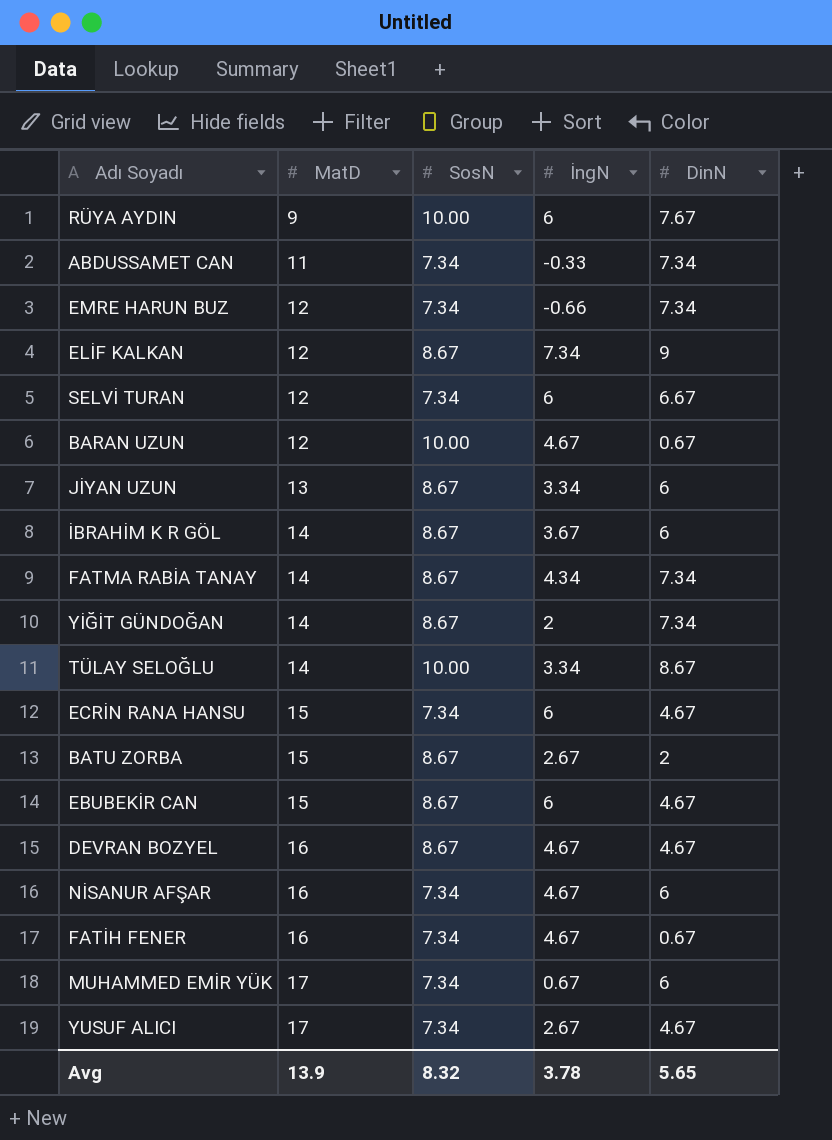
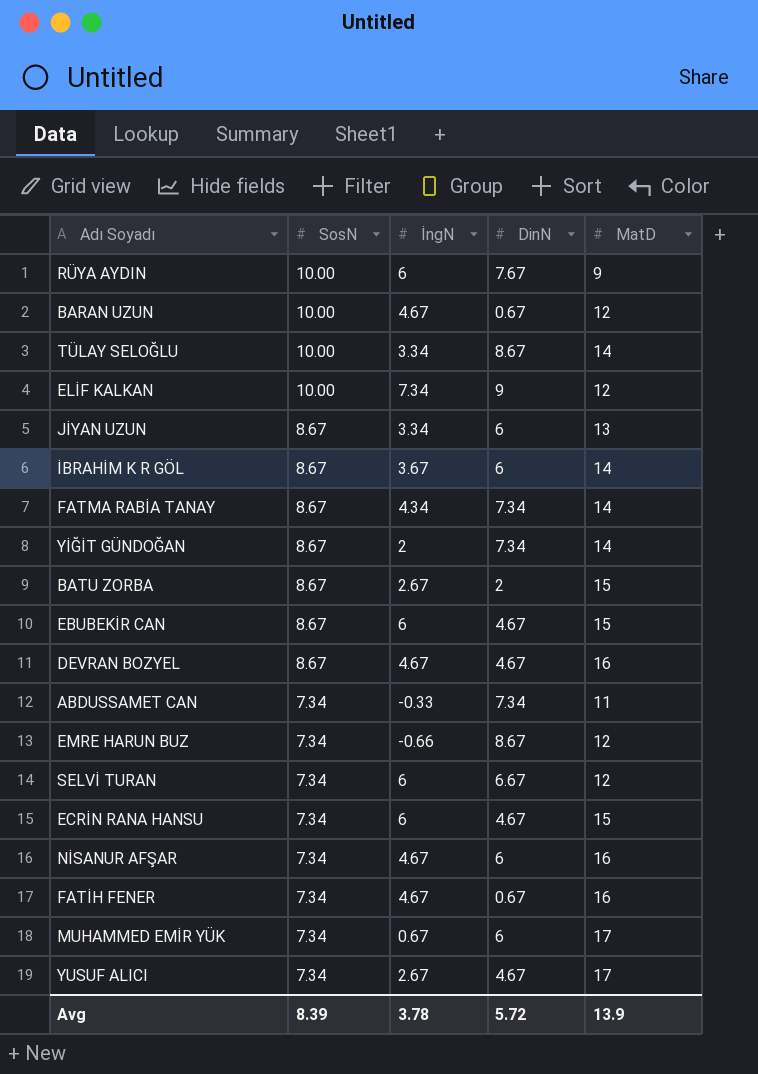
row order: MatD ascending -> SosN descending
column MatD | position: 2 -> 5
ELİF KALKAN | SosN: 8.67 -> 10.00
EMRE HARUN BUZ | DinN: 7.34 -> 8.67
Avg | SosN: 8.32 -> 8.39
Avg | DinN: 5.65 -> 5.72

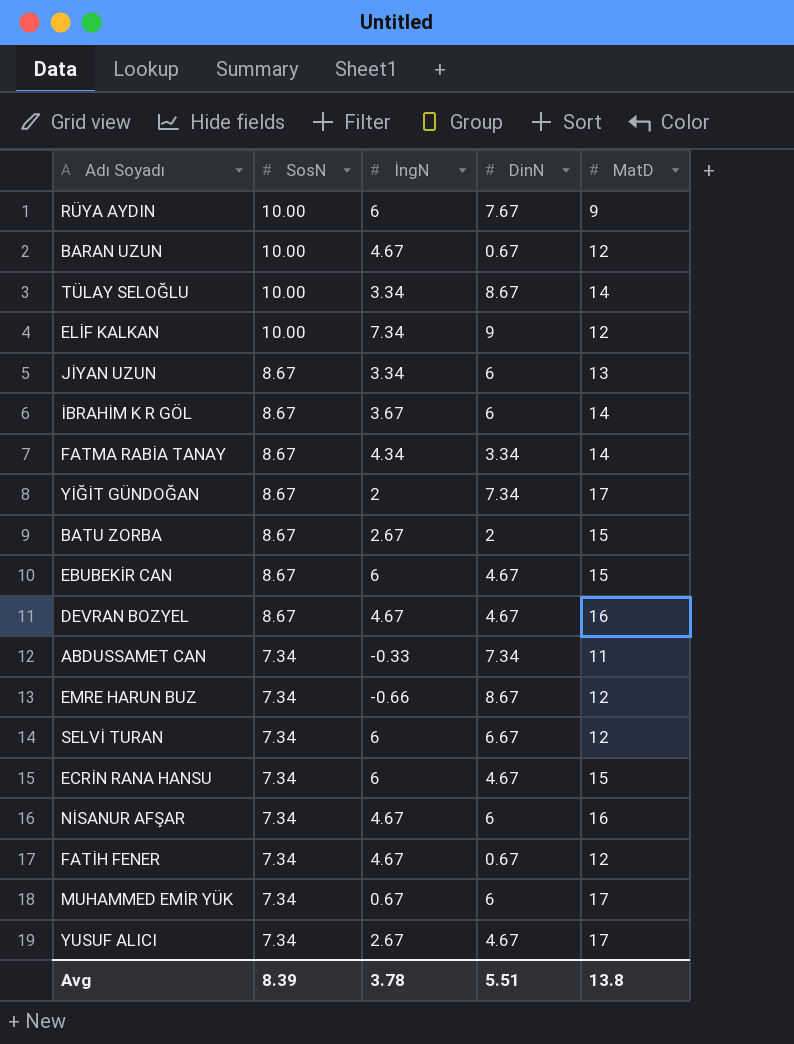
FATMA RABİA TANAY | DinN: 7.34 -> 3.34
YİĞİT GÜNDOĞAN | MatD: 14 -> 17
FATİH FENER | MatD: 16 -> 12
Avg | DinN: 5.72 -> 5.51
Avg | MatD: 13.9 -> 13.8

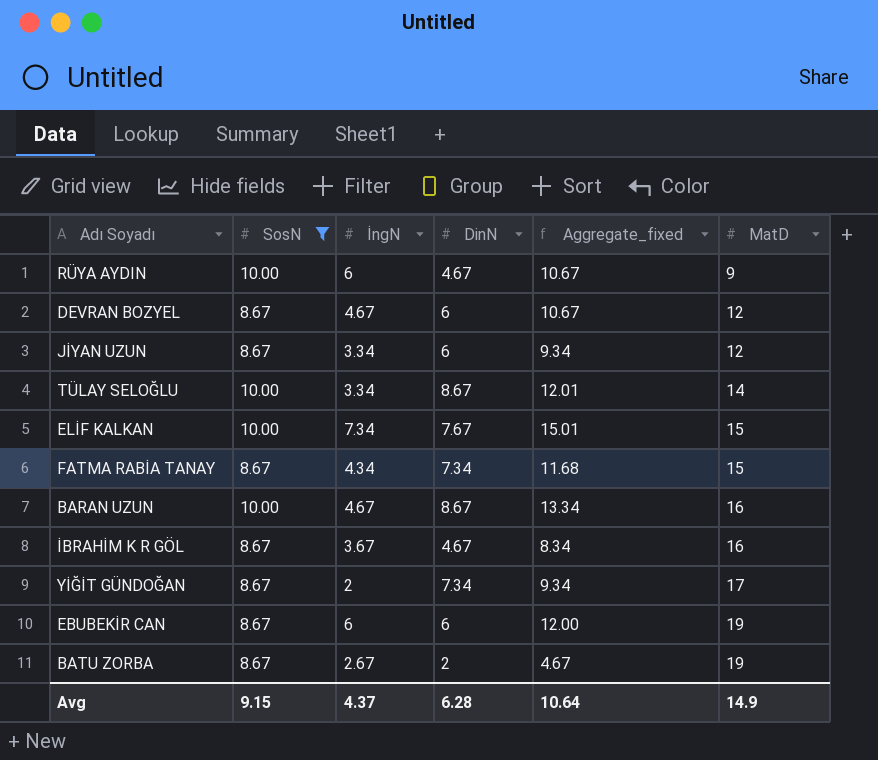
filter: none -> SosN != 7.34
row order: SosN descending -> MatD ascending
column Aggregate_fixed | formula: none -> [İngN] + [DinN]
RÜYA AYDIN | DinN: 7.67 -> 4.67
DEVRAN BOZYEL | DinN: 4.67 -> 6
DEVRAN BOZYEL | MatD: 16 -> 12
JİYAN UZUN | MatD: 13 -> 12
ELİF KALKAN | DinN: 9 -> 7.67
ELİF KALKAN | MatD: 12 -> 15
FATMA RABİA TANAY | DinN: 3.34 -> 7.34
FATMA RABİA TANAY | MatD: 14 -> 15
BARAN UZUN | DinN: 0.67 -> 8.67
BARAN UZUN | MatD: 12 -> 16
İBRAHİM K R GÖL | DinN: 6 -> 4.67
İBRAHİM K R GÖL | MatD: 14 -> 16
EBUBEKİR CAN | DinN: 4.67 -> 6
EBUBEKİR CAN | MatD: 15 -> 19
BATU ZORBA | MatD: 15 -> 19
Avg | SosN: 8.39 -> 9.15
Avg | İngN: 3.78 -> 4.37
Avg | DinN: 5.51 -> 6.28
Avg | MatD: 13.8 -> 14.9

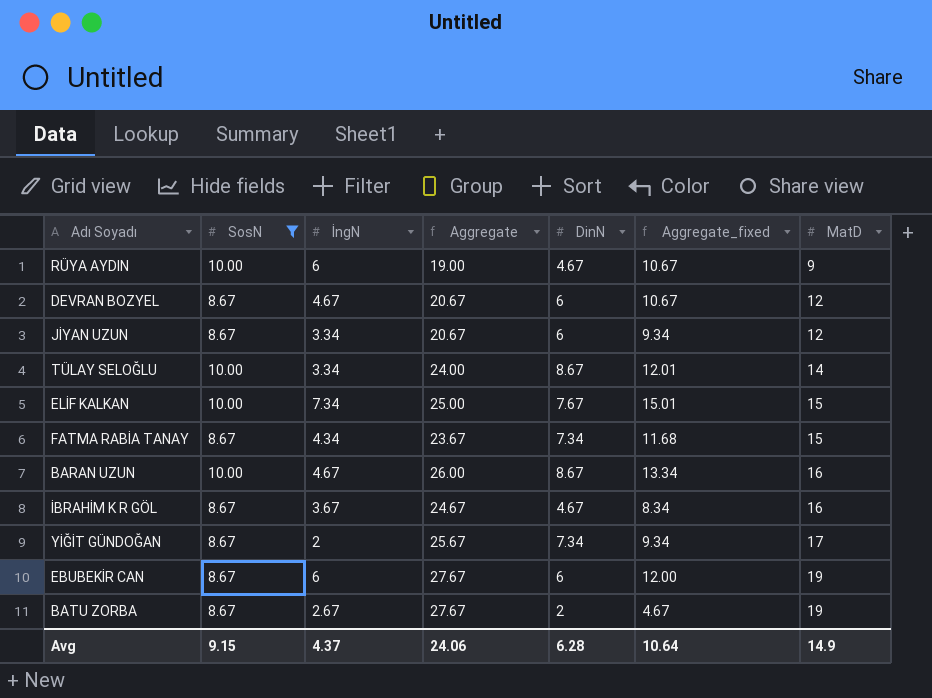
column Aggregate | formula: none -> [SosN] + [MatD]

